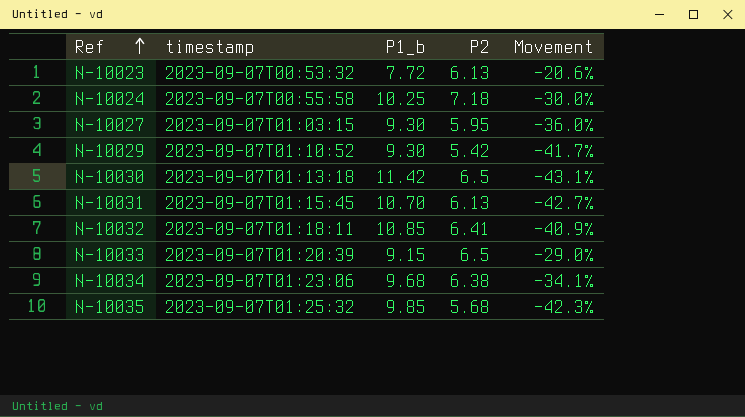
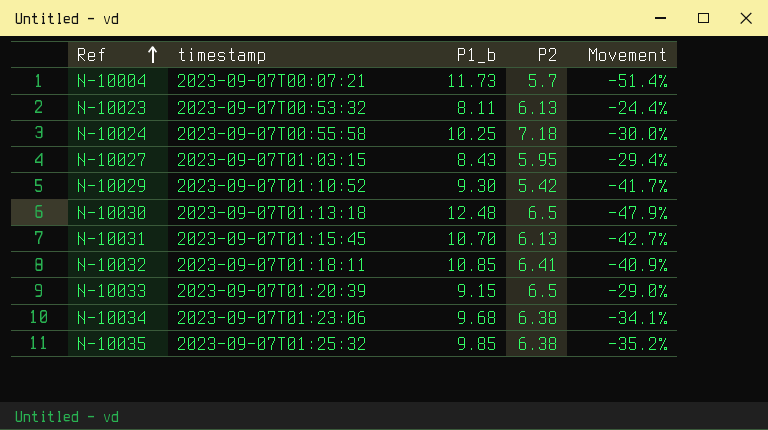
row N-10004: none -> 2023-09-07T00:07:21 | 11.73 | 5.7 | -51.4%
N-10023 | P1_b: 7.72 -> 8.11
N-10023 | Movement: -20.6% -> -24.4%
N-10027 | P1_b: 9.30 -> 8.43
N-10027 | Movement: -36.0% -> -29.4%
N-10030 | P1_b: 11.42 -> 12.48
N-10030 | Movement: -43.1% -> -47.9%
N-10035 | P2: 5.68 -> 6.38
N-10035 | Movement: -42.3% -> -35.2%

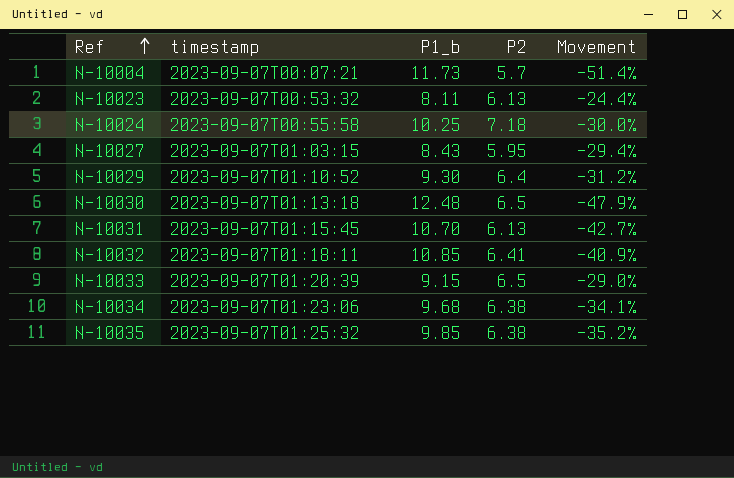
N-10029 | P2: 5.42 -> 6.4
N-10029 | Movement: -41.7% -> -31.2%

